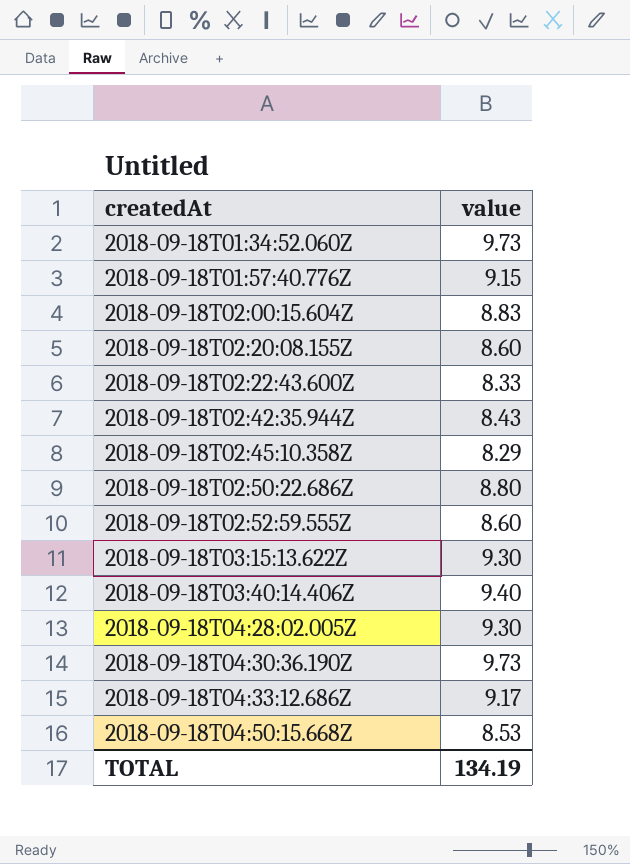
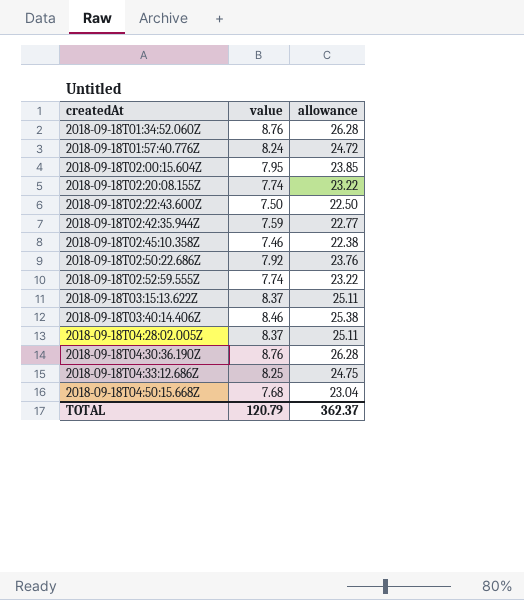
column allowance | formula: none -> [value] * 3
2018-09-18T01:34:52.060Z | value: 9.73 -> 8.76
2018-09-18T01:57:40.776Z | value: 9.15 -> 8.24
2018-09-18T02:00:15.604Z | value: 8.83 -> 7.95
2018-09-18T02:20:08.155Z | value: 8.60 -> 7.74
2018-09-18T02:22:43.600Z | value: 8.33 -> 7.50
2018-09-18T02:42:35.944Z | value: 8.43 -> 7.59
2018-09-18T02:45:10.358Z | value: 8.29 -> 7.46
2018-09-18T02:50:22.686Z | value: 8.80 -> 7.92
2018-09-18T02:52:59.555Z | value: 8.60 -> 7.74
2018-09-18T03:15:13.622Z | value: 9.30 -> 8.37
2018-09-18T03:40:14.406Z | value: 9.40 -> 8.46
2018-09-18T04:28:02.005Z | value: 9.30 -> 8.37
2018-09-18T04:30:36.190Z | value: 9.73 -> 8.76
2018-09-18T04:33:12.686Z | value: 9.17 -> 8.25
2018-09-18T04:50:15.668Z | value: 8.53 -> 7.68
TOTAL | value: 134.19 -> 120.79

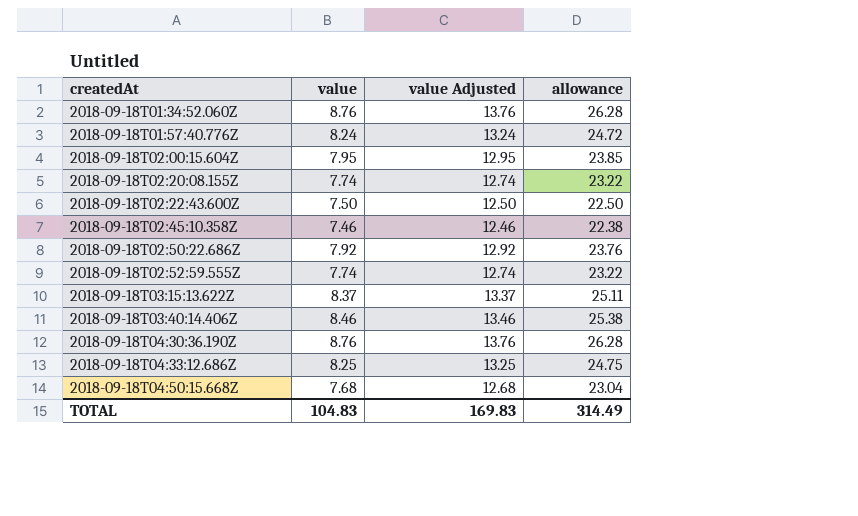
column value Adjusted | formula: none -> [value] + 5
row 2018-09-18T02:42:35.944Z: 7.59 | 22.77 -> none
row 2018-09-18T04:28:02.005Z: 8.37 | 25.11 -> none
TOTAL | value: 120.79 -> 104.83
TOTAL | allowance: 362.37 -> 314.49

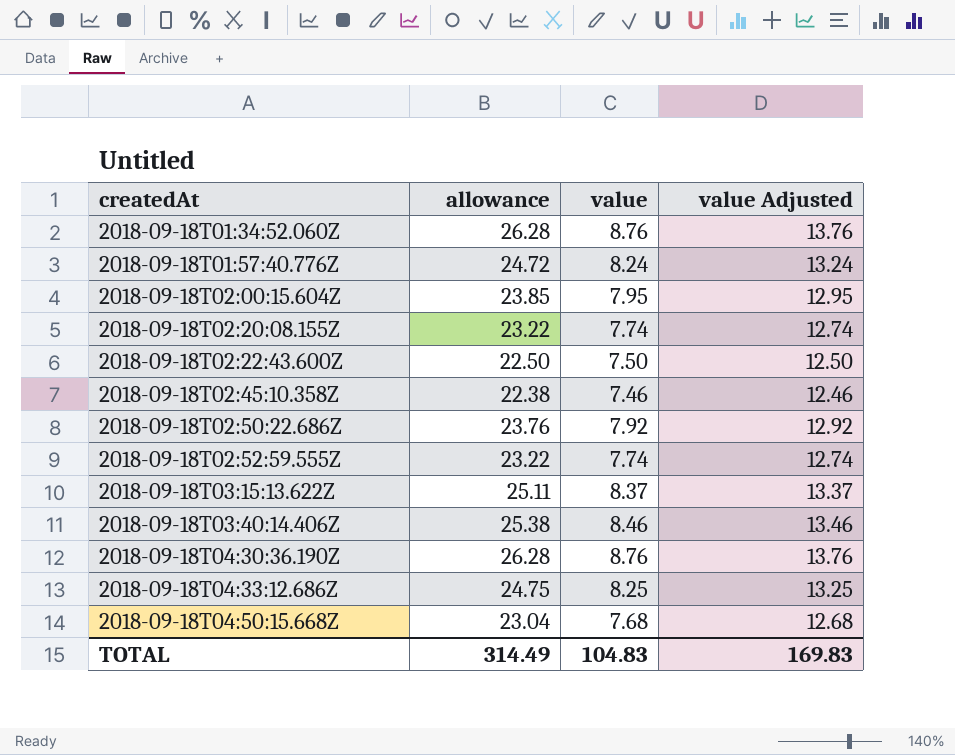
column allowance | position: 4 -> 2

